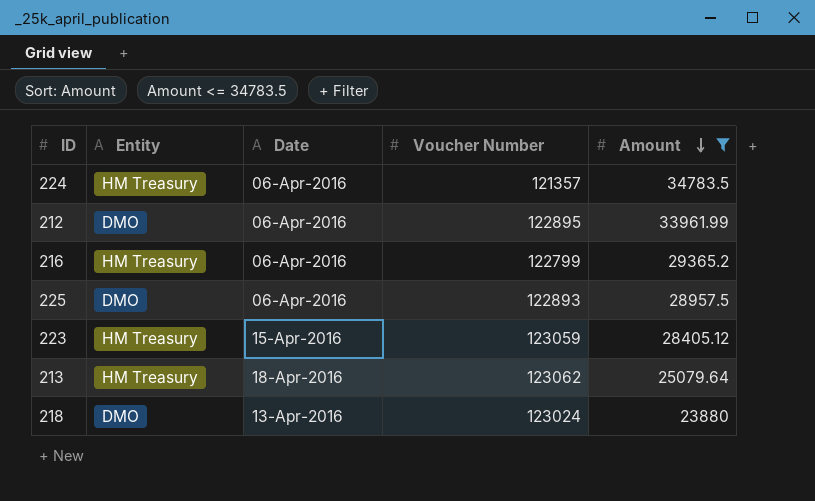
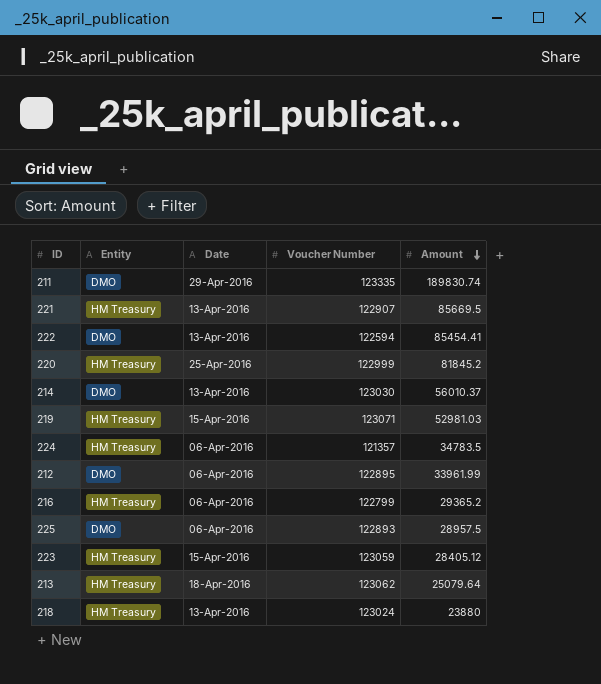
filter: Amount <= 34783.5 -> none
218 | Entity: DMO -> HM Treasury

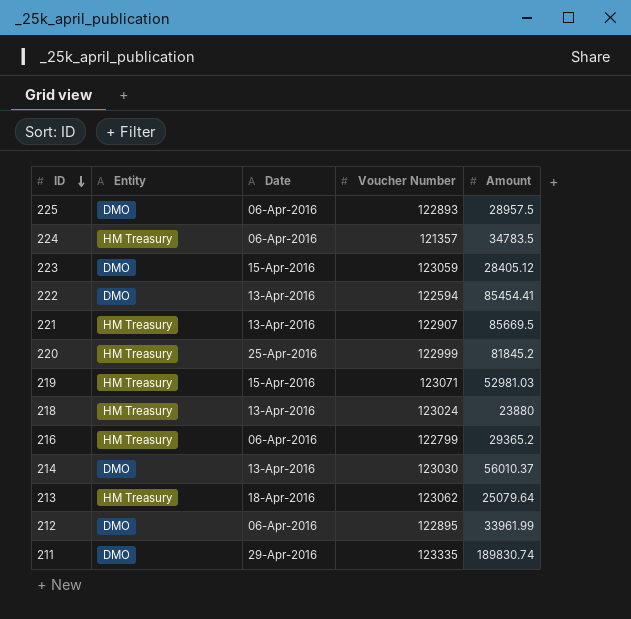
row order: Amount descending -> ID descending
223 | Entity: HM Treasury -> DMO

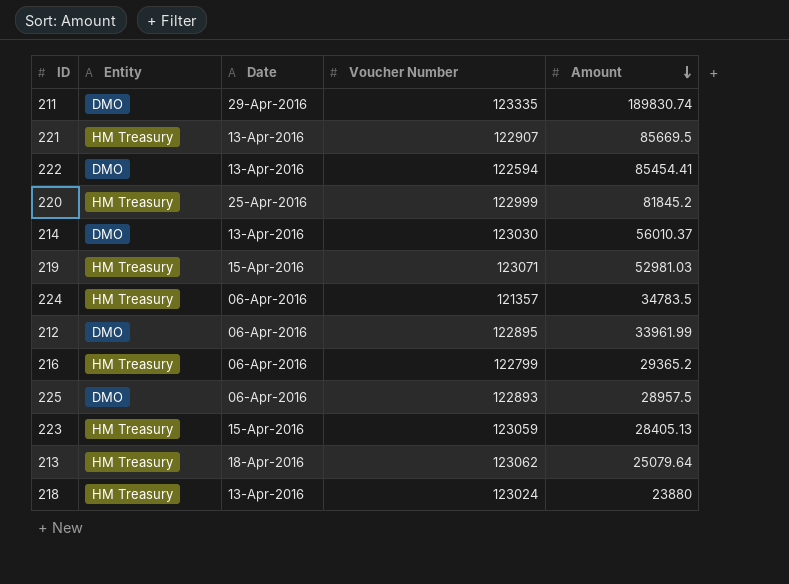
row order: ID descending -> Amount descending
223 | Entity: DMO -> HM Treasury
223 | Amount: 28405.12 -> 28405.13

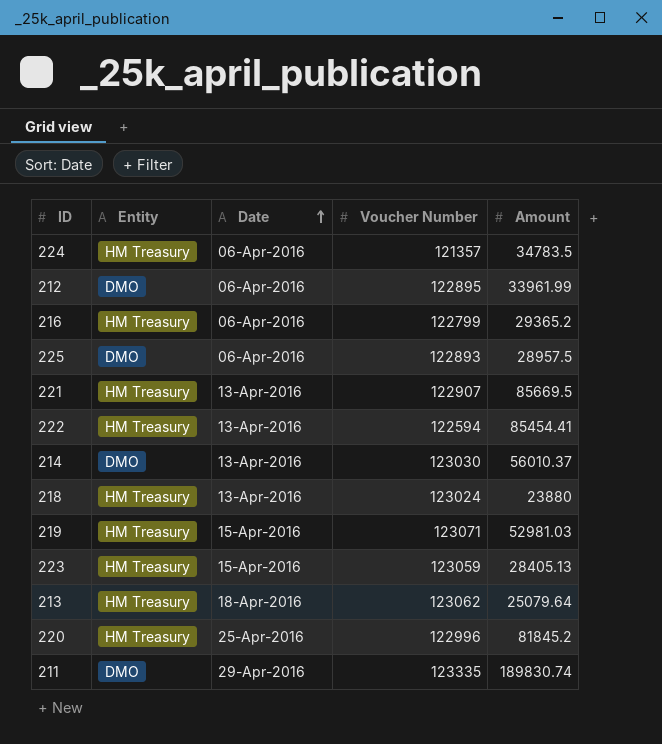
row order: Amount descending -> Date ascending
222 | Entity: DMO -> HM Treasury
220 | Voucher Number: 122999 -> 122996

